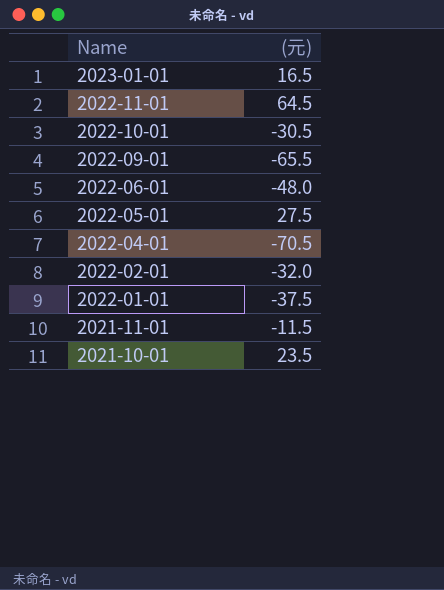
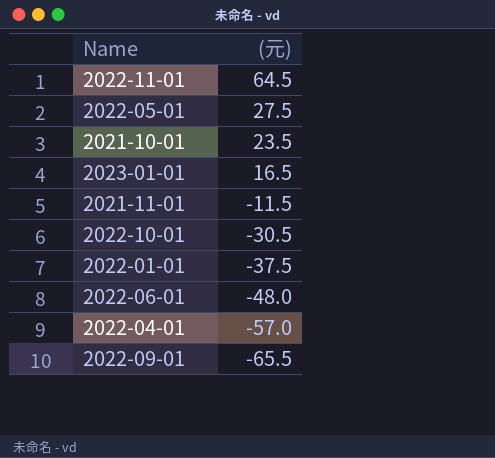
row order: Name descending -> (元) descending
row 2022-02-01: -32.0 -> none
2022-04-01 | (元): -70.5 -> -57.0

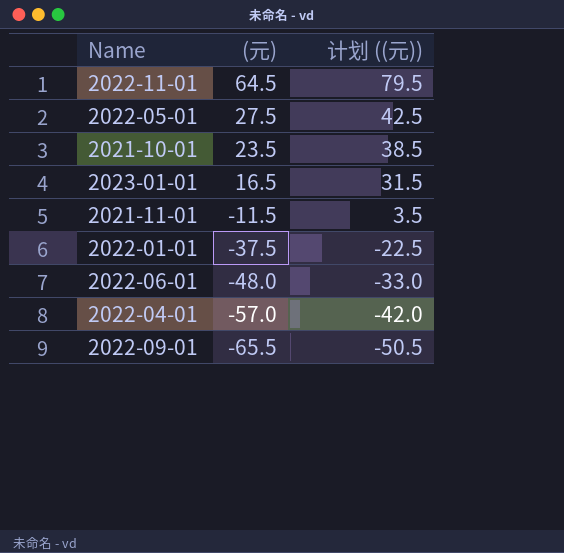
column 计划 ((元)) | formula: none -> [(元)] + 15
row 2022-10-01: -30.5 -> none

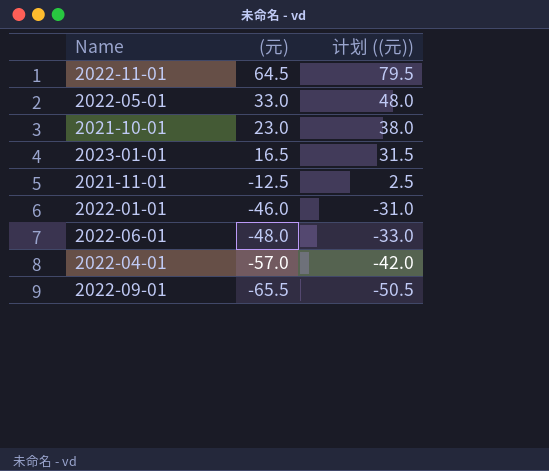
2022-05-01 | (元): 27.5 -> 33.0
2022-05-01 | 计划 ((元)): 42.5 -> 48.0
2021-10-01 | (元): 23.5 -> 23.0
2021-10-01 | 计划 ((元)): 38.5 -> 38.0
2021-11-01 | (元): -11.5 -> -12.5
2021-11-01 | 计划 ((元)): 3.5 -> 2.5
2022-01-01 | (元): -37.5 -> -46.0
2022-01-01 | 计划 ((元)): -22.5 -> -31.0

